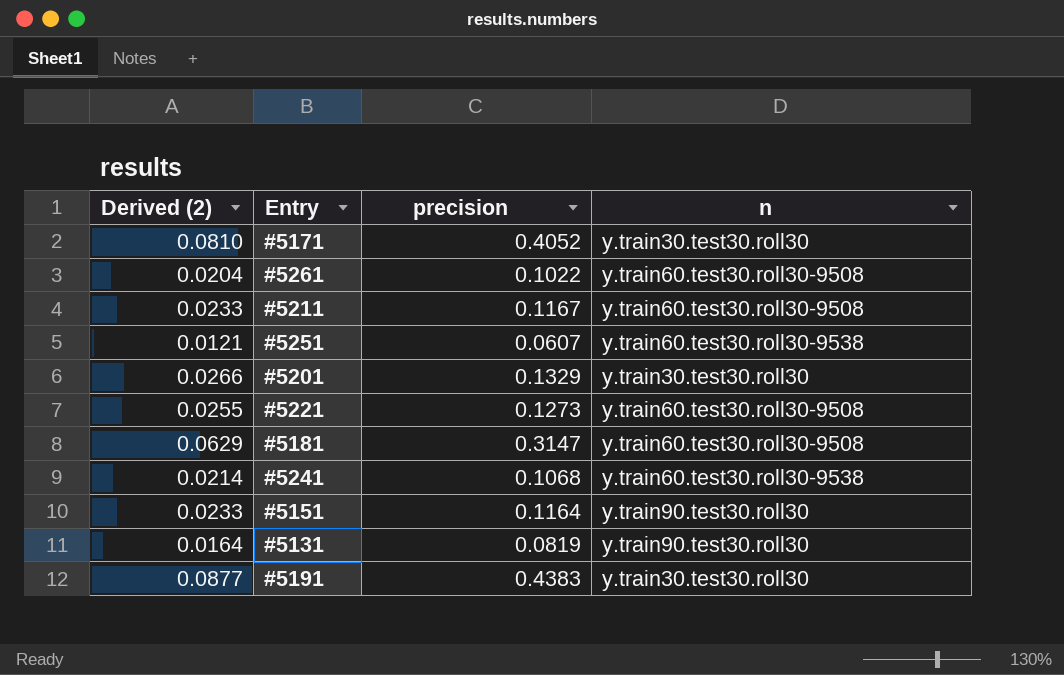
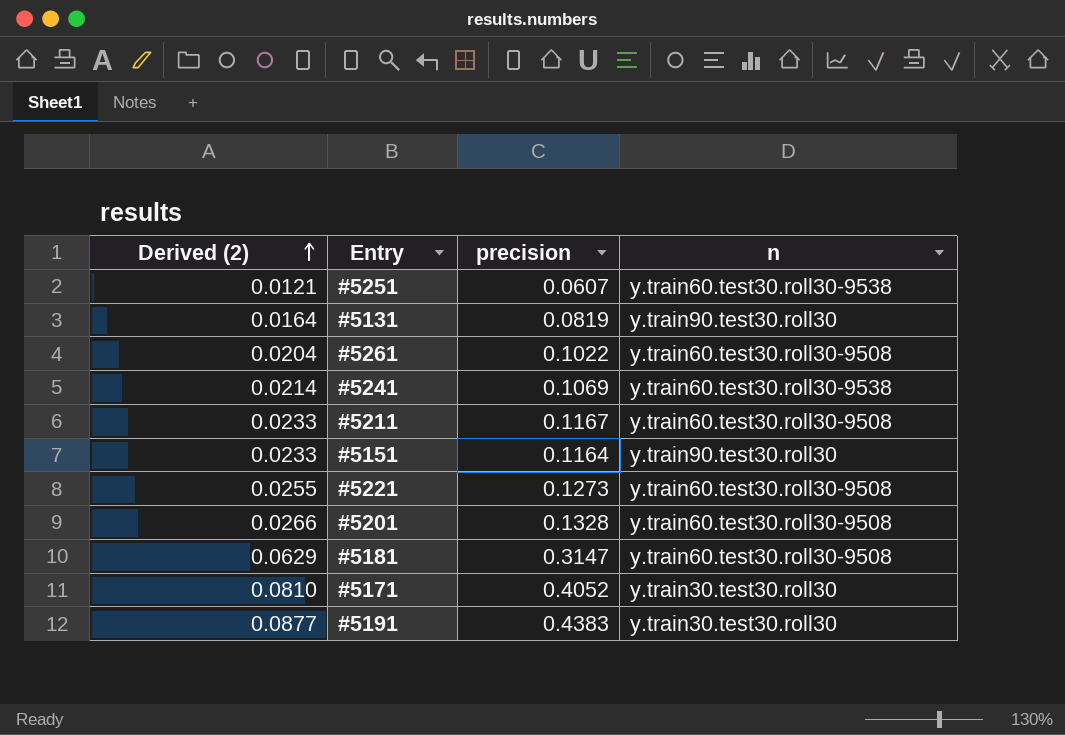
row order: none -> Derived (2) ascending
#5241 | precision: 0.1068 -> 0.1069
#5201 | precision: 0.1329 -> 0.1328
#5201 | n: y.train30.test30.roll30 -> y.train60.test30.roll30-9508

